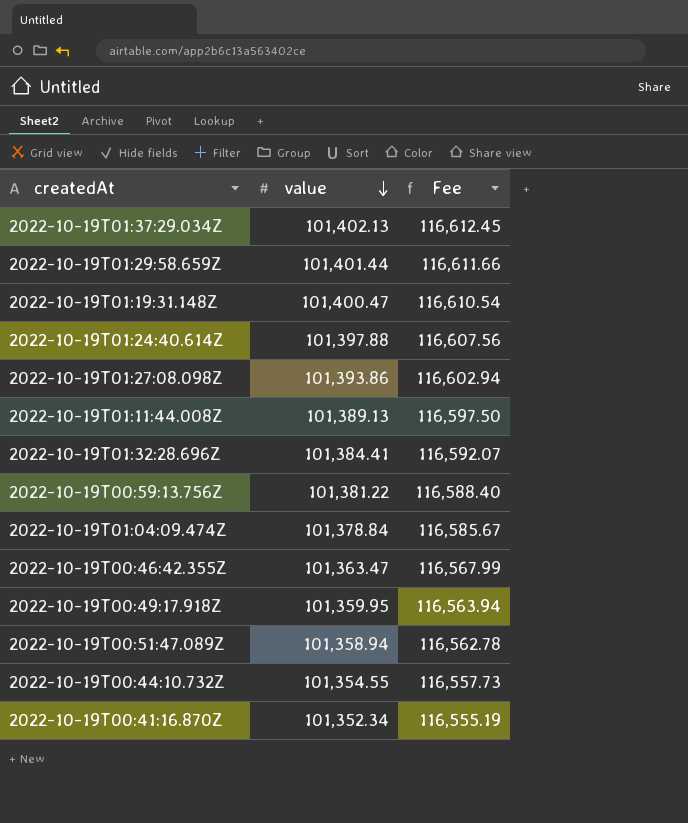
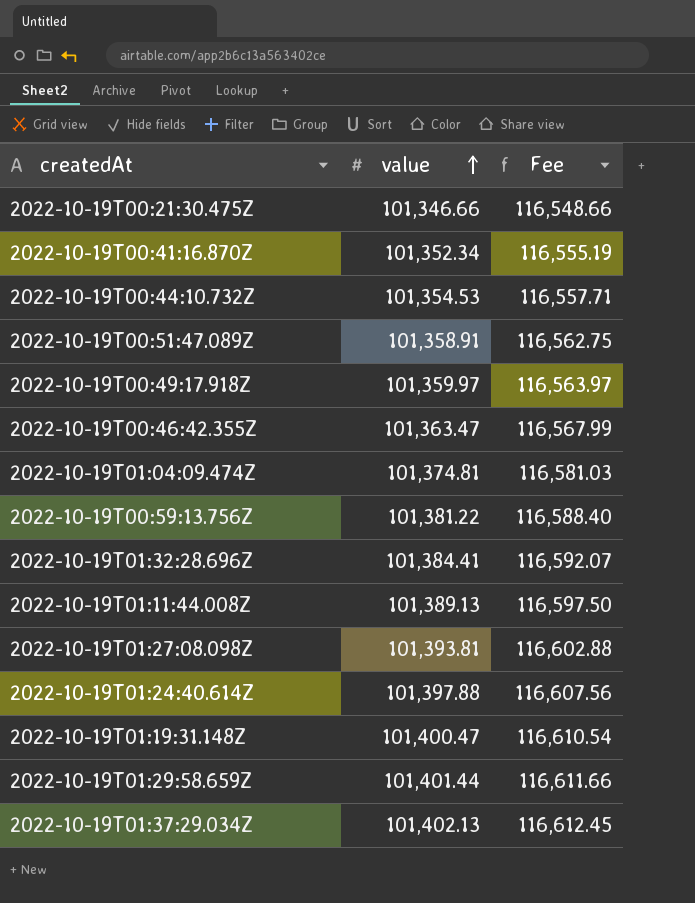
row order: value descending -> value ascending
row 2022-10-19T00:21:30.475Z: none -> 101,346.66 | 116,548.66
2022-10-19T00:44:10.732Z | value: 101,354.55 -> 101,354.53
2022-10-19T00:44:10.732Z | Fee: 116,557.73 -> 116,557.71
2022-10-19T00:51:47.089Z | value: 101,358.94 -> 101,358.91
2022-10-19T00:51:47.089Z | Fee: 116,562.78 -> 116,562.75
2022-10-19T00:49:17.918Z | value: 101,359.95 -> 101,359.97
2022-10-19T00:49:17.918Z | Fee: 116,563.94 -> 116,563.97
2022-10-19T01:04:09.474Z | value: 101,378.84 -> 101,374.81
2022-10-19T01:04:09.474Z | Fee: 116,585.67 -> 116,581.03
2022-10-19T01:27:08.098Z | value: 101,393.86 -> 101,393.81
2022-10-19T01:27:08.098Z | Fee: 116,602.94 -> 116,602.88

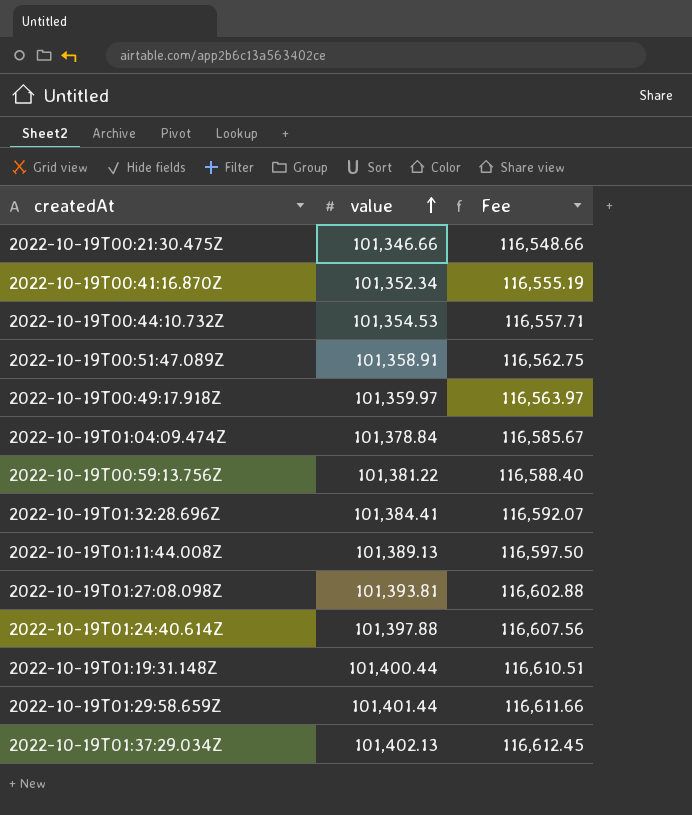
row 2022-10-19T00:46:42.355Z: 101,363.47 | 116,567.99 -> none
2022-10-19T01:04:09.474Z | value: 101,374.81 -> 101,378.84
2022-10-19T01:04:09.474Z | Fee: 116,581.03 -> 116,585.67
2022-10-19T01:19:31.148Z | value: 101,400.47 -> 101,400.44
2022-10-19T01:19:31.148Z | Fee: 116,610.54 -> 116,610.51

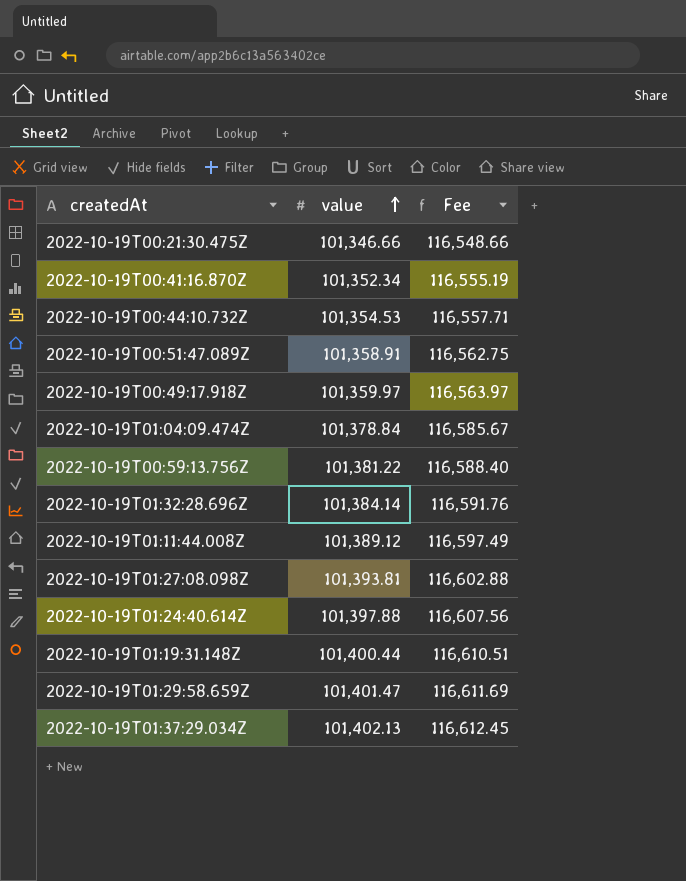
2022-10-19T01:32:28.696Z | value: 101,384.41 -> 101,384.14
2022-10-19T01:32:28.696Z | Fee: 116,592.07 -> 116,591.76
2022-10-19T01:11:44.008Z | value: 101,389.13 -> 101,389.12
2022-10-19T01:11:44.008Z | Fee: 116,597.50 -> 116,597.49
2022-10-19T01:29:58.659Z | value: 101,401.44 -> 101,401.47
2022-10-19T01:29:58.659Z | Fee: 116,611.66 -> 116,611.69

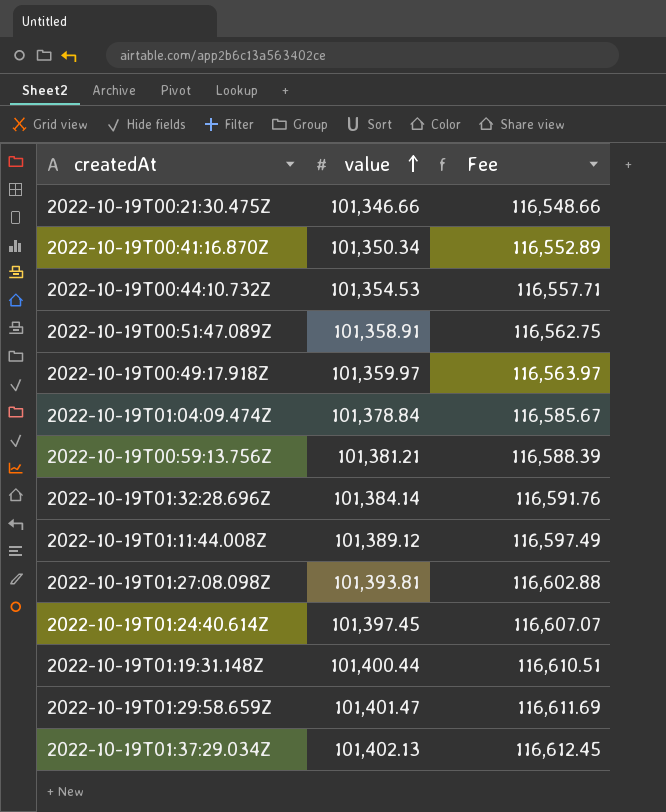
2022-10-19T00:41:16.870Z | value: 101,352.34 -> 101,350.34
2022-10-19T00:41:16.870Z | Fee: 116,555.19 -> 116,552.89
2022-10-19T00:59:13.756Z | value: 101,381.22 -> 101,381.21
2022-10-19T00:59:13.756Z | Fee: 116,588.40 -> 116,588.39
2022-10-19T01:24:40.614Z | value: 101,397.88 -> 101,397.45
2022-10-19T01:24:40.614Z | Fee: 116,607.56 -> 116,607.07

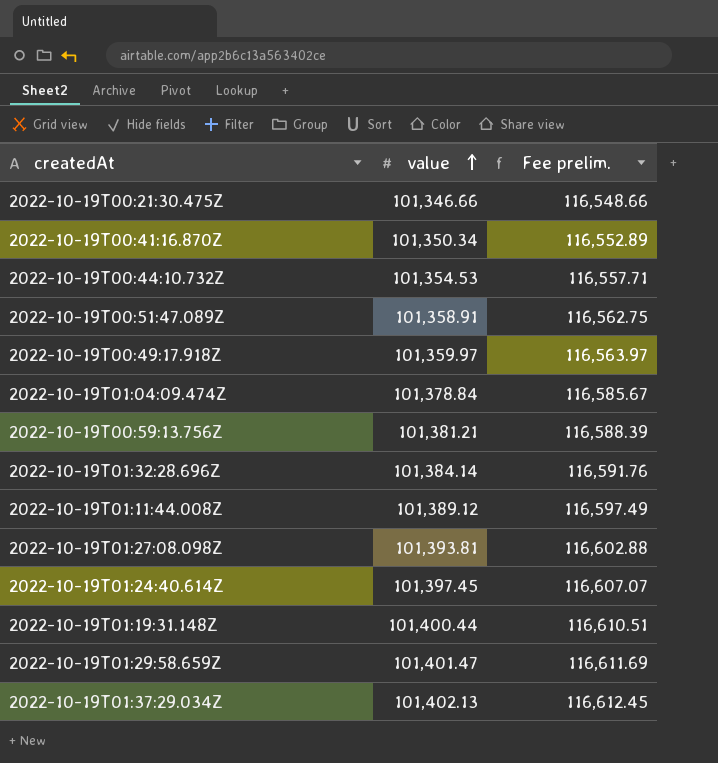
column name: Fee -> Fee prelim.

